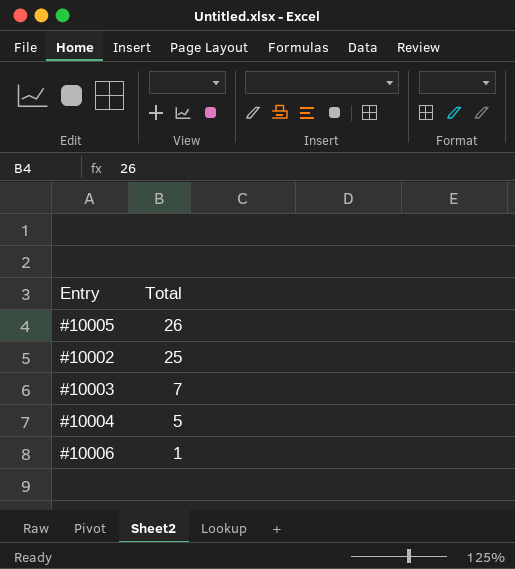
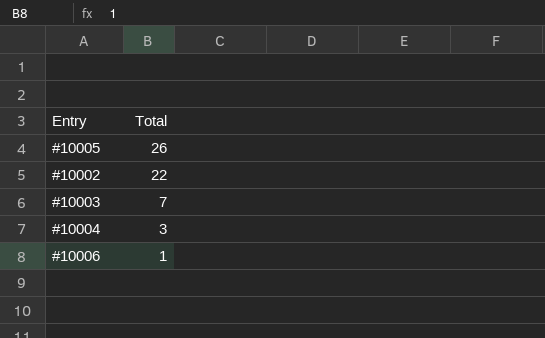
#10002 | Total: 25 -> 22
#10004 | Total: 5 -> 3

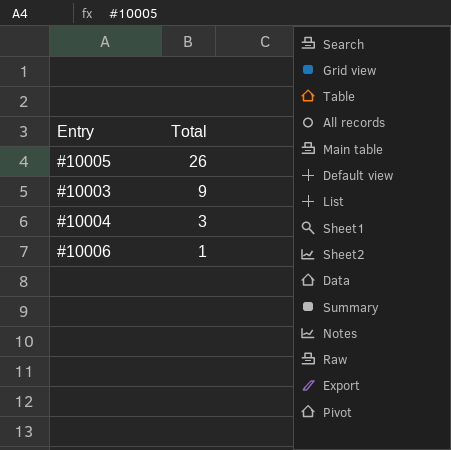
row #10002: 22 -> none
#10003 | Total: 7 -> 9

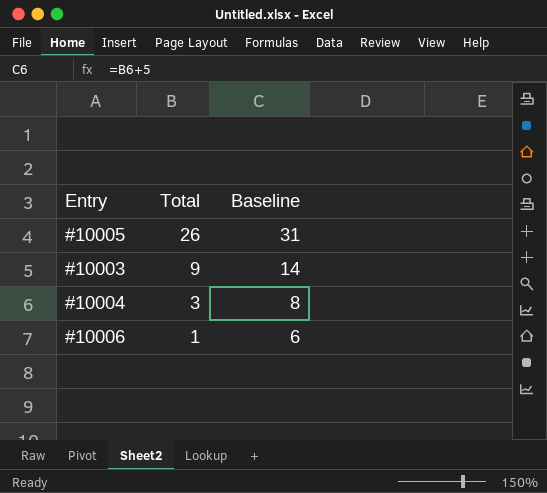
column Baseline | formula: none -> [Total] + 5

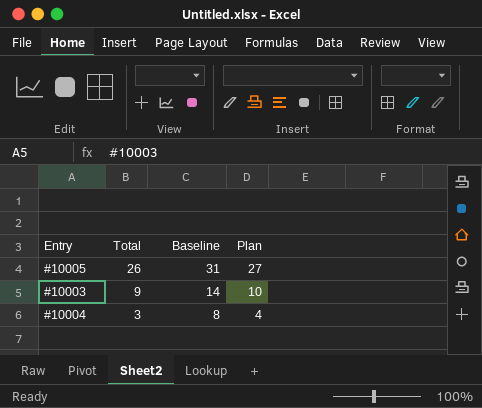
column Plan | formula: none -> [Total] + 1
row #10006: 1 | 6 -> none

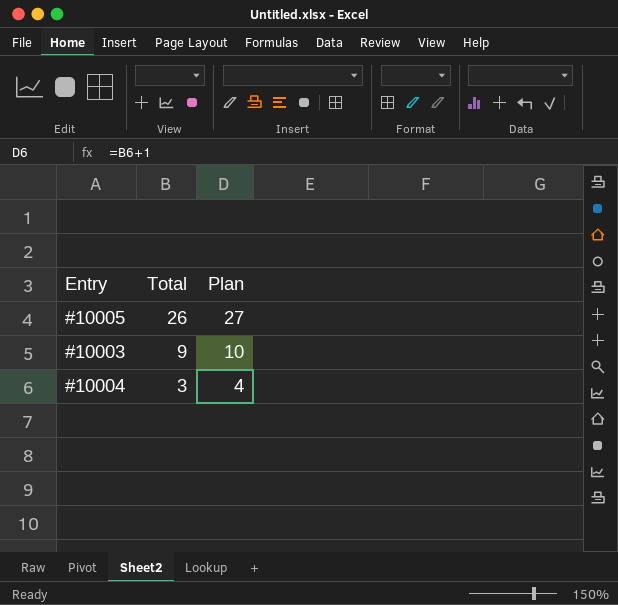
column Baseline | formula: [Total] + 5 -> none

